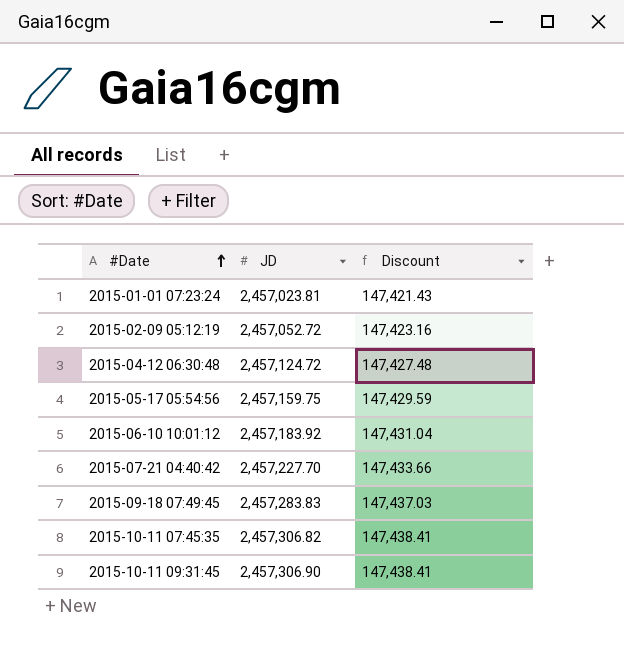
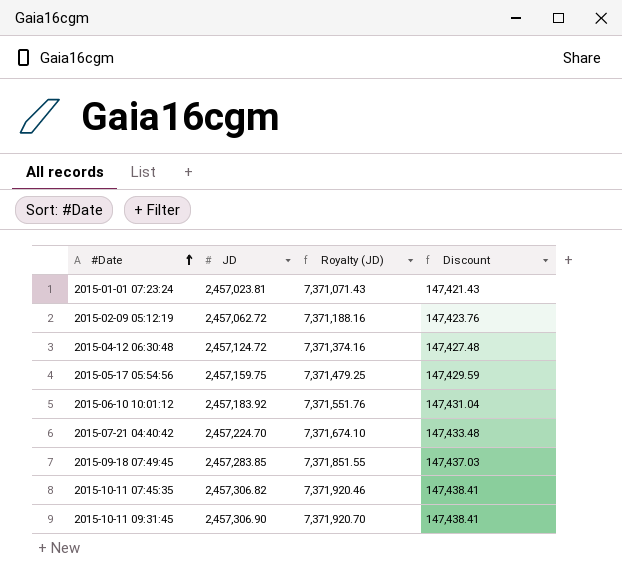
column Royalty (JD) | formula: none -> [JD] * 3
2015-02-09 05:12:19 | JD: 2,457,052.72 -> 2,457,062.72
2015-02-09 05:12:19 | Discount: 147,423.16 -> 147,423.76
2015-07-21 04:40:42 | JD: 2,457,227.70 -> 2,457,224.70
2015-07-21 04:40:42 | Discount: 147,433.66 -> 147,433.48
2015-09-18 07:49:45 | JD: 2,457,283.83 -> 2,457,283.85

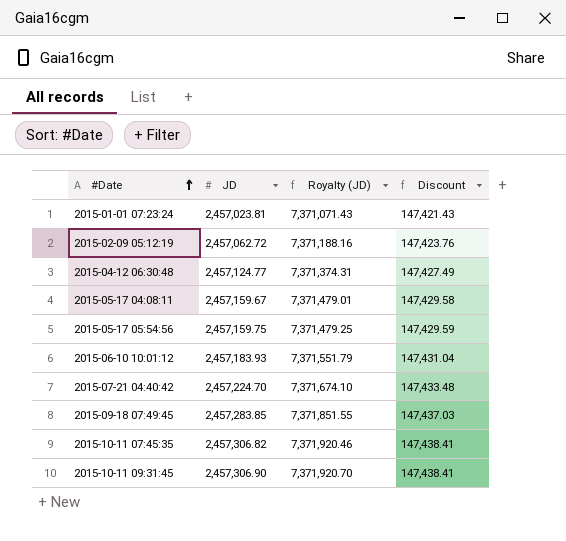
2015-04-12 06:30:48 | JD: 2,457,124.72 -> 2,457,124.77
2015-04-12 06:30:48 | Royalty (JD): 7,371,374.16 -> 7,371,374.31
2015-04-12 06:30:48 | Discount: 147,427.48 -> 147,427.49
row 2015-05-17 04:08:11: none -> 2,457,159.67 | 7,371,479.01 | 147,429.58
2015-06-10 10:01:12 | JD: 2,457,183.92 -> 2,457,183.93
2015-06-10 10:01:12 | Royalty (JD): 7,371,551.76 -> 7,371,551.79

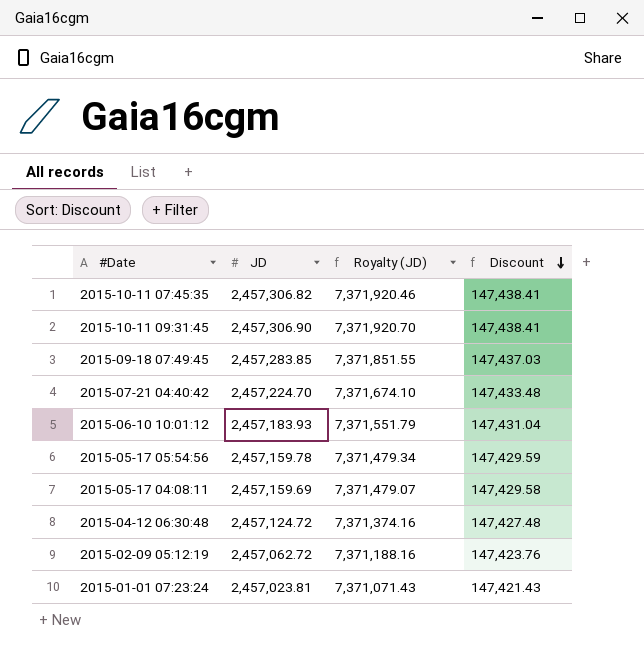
row order: #Date ascending -> Discount descending
2015-05-17 05:54:56 | JD: 2,457,159.75 -> 2,457,159.78
2015-05-17 05:54:56 | Royalty (JD): 7,371,479.25 -> 7,371,479.34
2015-05-17 04:08:11 | JD: 2,457,159.67 -> 2,457,159.69
2015-05-17 04:08:11 | Royalty (JD): 7,371,479.01 -> 7,371,479.07
2015-04-12 06:30:48 | JD: 2,457,124.77 -> 2,457,124.72
2015-04-12 06:30:48 | Royalty (JD): 7,371,374.31 -> 7,371,374.16
2015-04-12 06:30:48 | Discount: 147,427.49 -> 147,427.48

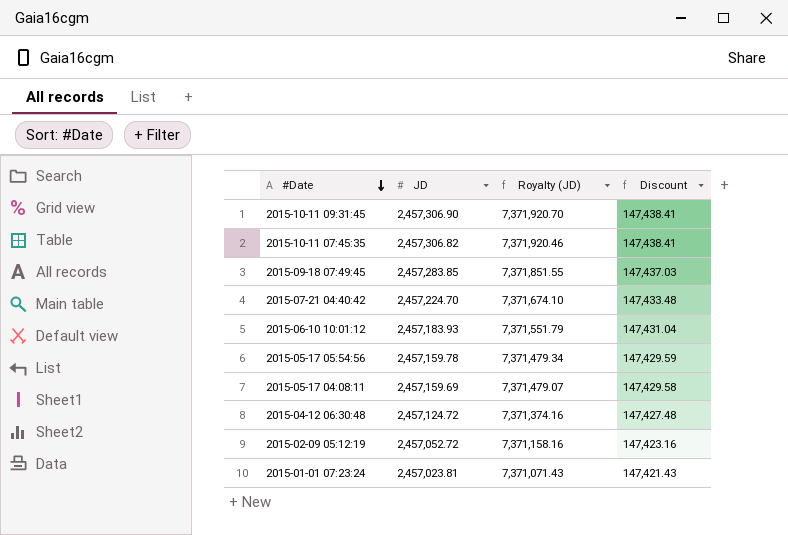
row order: Discount descending -> #Date descending
2015-02-09 05:12:19 | JD: 2,457,062.72 -> 2,457,052.72
2015-02-09 05:12:19 | Royalty (JD): 7,371,188.16 -> 7,371,158.16
2015-02-09 05:12:19 | Discount: 147,423.76 -> 147,423.16

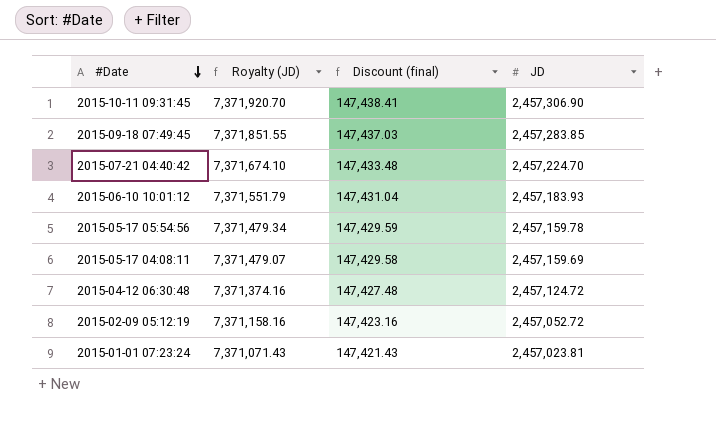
column name: Discount -> Discount (final)
column JD | position: 2 -> 4
row 2015-10-11 07:45:35: 2,457,306.82 | 7,371,920.46 | 147,438.41 -> none

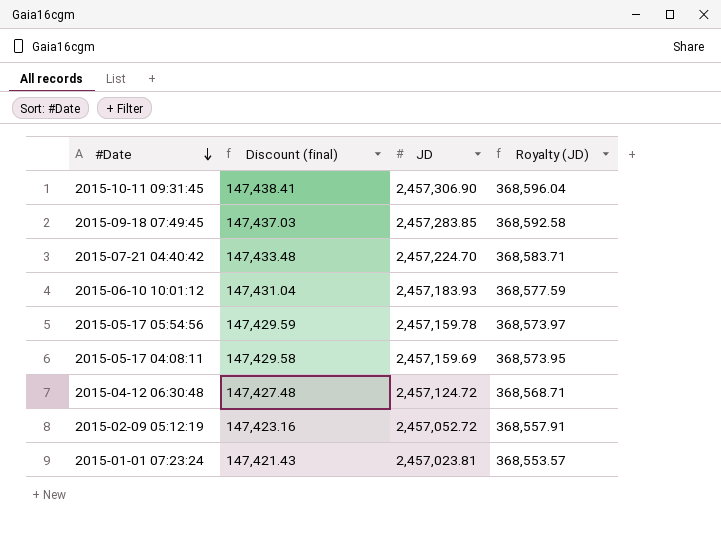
column Royalty (JD) | formula: [JD] * 3 -> [JD] * 0.15
column Royalty (JD) | position: 2 -> 4

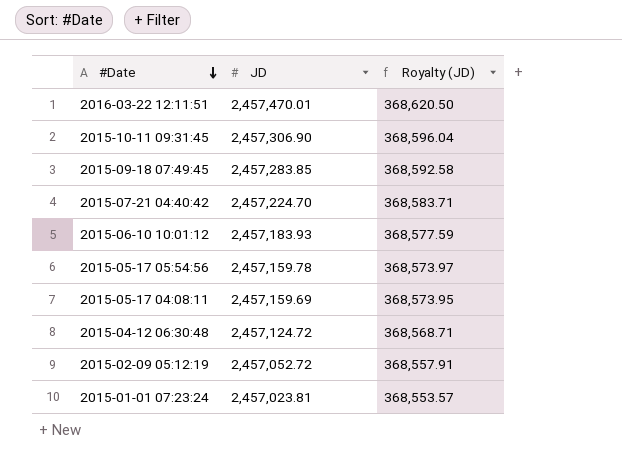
column Discount (final) | formula: [JD] * 0.06 -> none
row 2016-03-22 12:11:51: none -> 2,457,470.01 | 368,620.50

